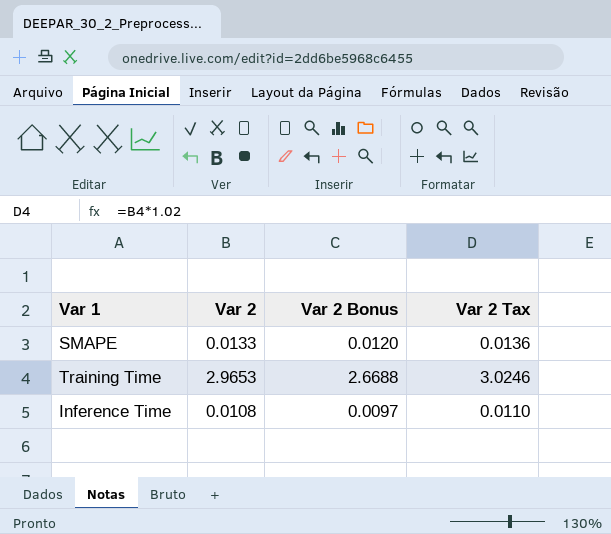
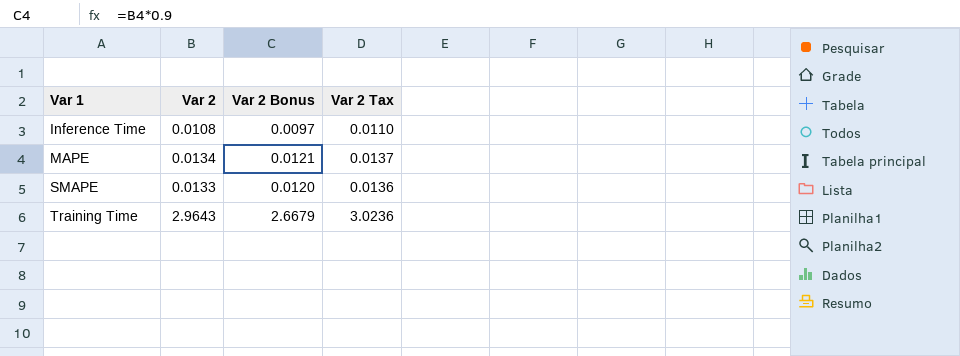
row order: none -> Var 1 ascending
row MAPE: none -> 0.0134 | 0.0121 | 0.0137
Training Time | Var 2: 2.9653 -> 2.9643
Training Time | Var 2 Bonus: 2.6688 -> 2.6679
Training Time | Var 2 Tax: 3.0246 -> 3.0236

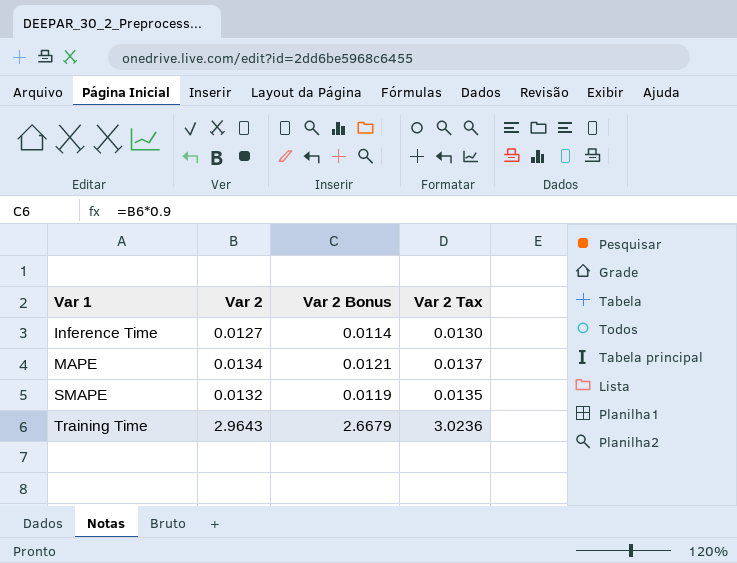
Inference Time | Var 2: 0.0108 -> 0.0127
Inference Time | Var 2 Bonus: 0.0097 -> 0.0114
Inference Time | Var 2 Tax: 0.0110 -> 0.0130
SMAPE | Var 2: 0.0133 -> 0.0132
SMAPE | Var 2 Bonus: 0.0120 -> 0.0119
SMAPE | Var 2 Tax: 0.0136 -> 0.0135

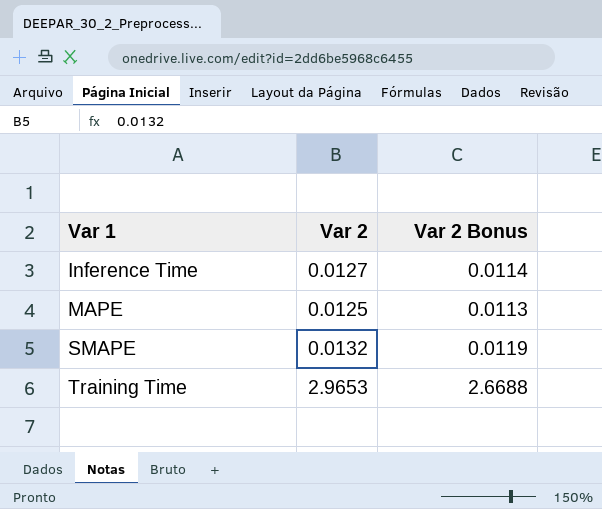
column Var 2 Tax | formula: [Var 2] * 1.02 -> none
MAPE | Var 2: 0.0134 -> 0.0125
MAPE | Var 2 Bonus: 0.0121 -> 0.0113
Training Time | Var 2: 2.9643 -> 2.9653
Training Time | Var 2 Bonus: 2.6679 -> 2.6688

